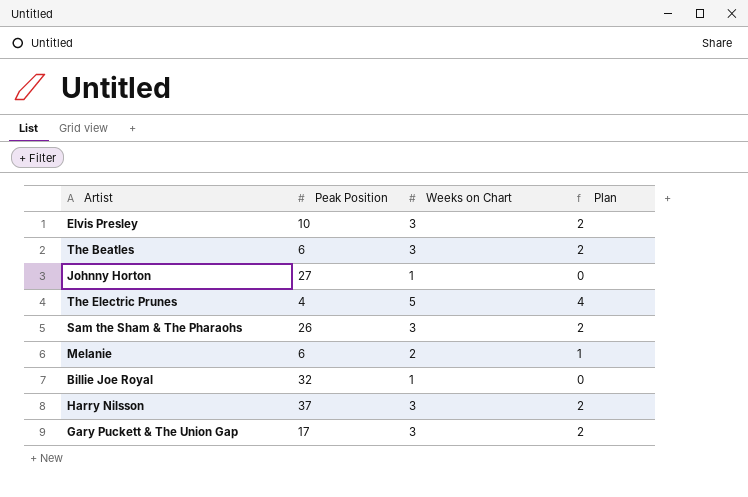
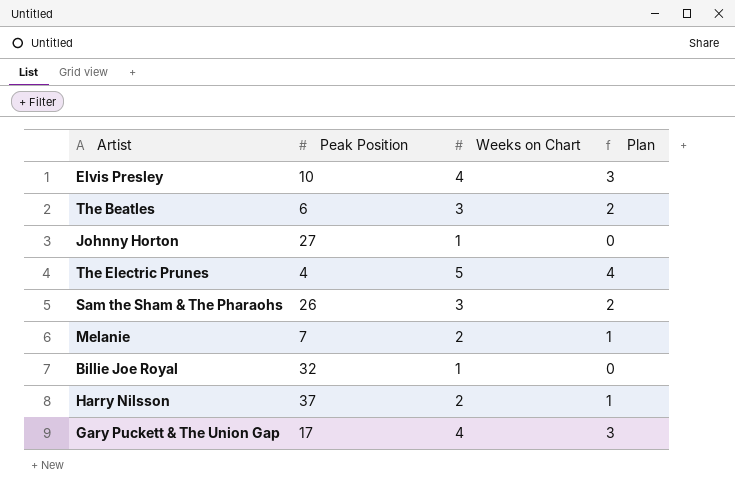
Elvis Presley | Weeks on Chart: 3 -> 4
Elvis Presley | Plan: 2 -> 3
Melanie | Peak Position: 6 -> 7
Harry Nilsson | Weeks on Chart: 3 -> 2
Harry Nilsson | Plan: 2 -> 1
Gary Puckett & The Union Gap | Weeks on Chart: 3 -> 4
Gary Puckett & The Union Gap | Plan: 2 -> 3

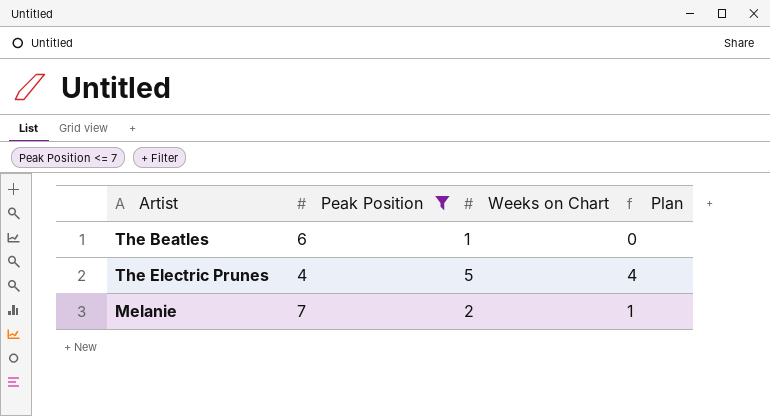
filter: none -> Peak Position <= 7
The Beatles | Weeks on Chart: 3 -> 1
The Beatles | Plan: 2 -> 0

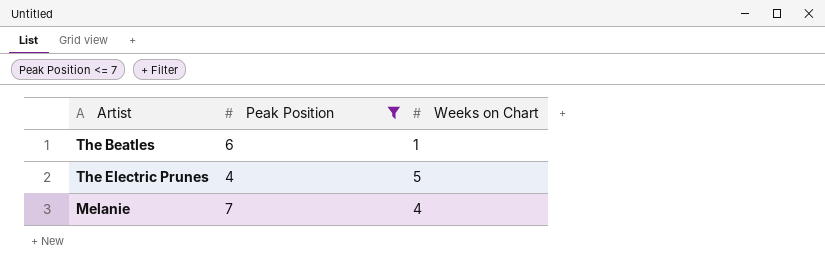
column Plan | formula: [Weeks on Chart] - 1 -> none
Melanie | Weeks on Chart: 2 -> 4

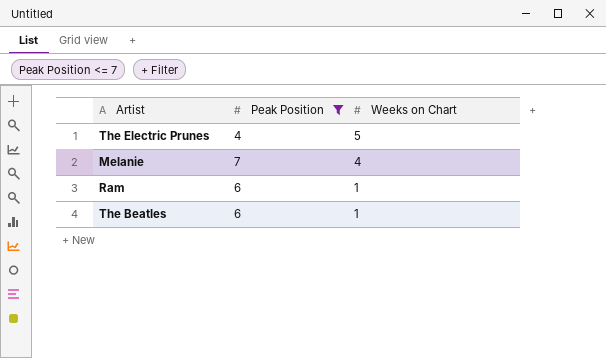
row order: none -> Weeks on Chart descending
row Ram: none -> 6 | 1

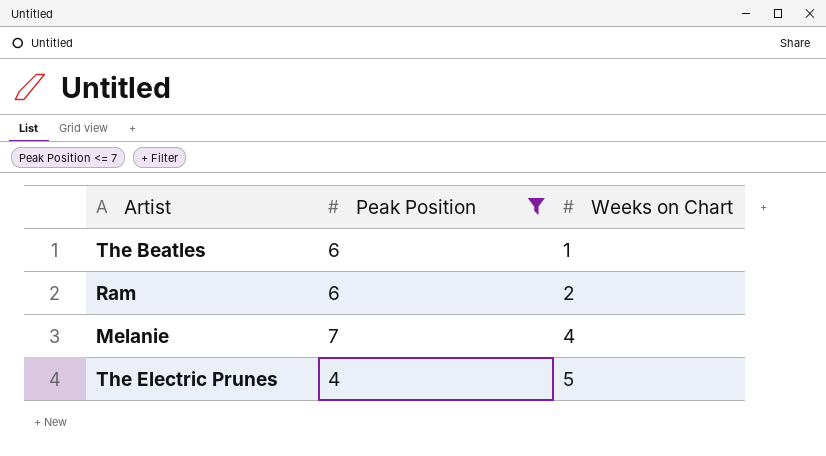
row order: Weeks on Chart descending -> Weeks on Chart ascending
Ram | Weeks on Chart: 1 -> 2

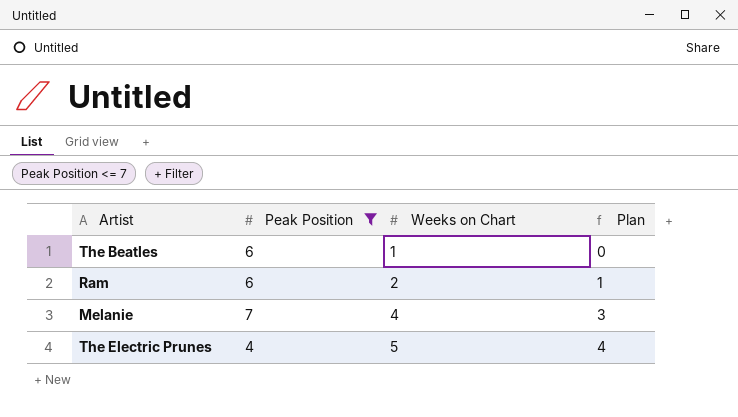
column Plan | formula: none -> [Weeks on Chart] - 1

